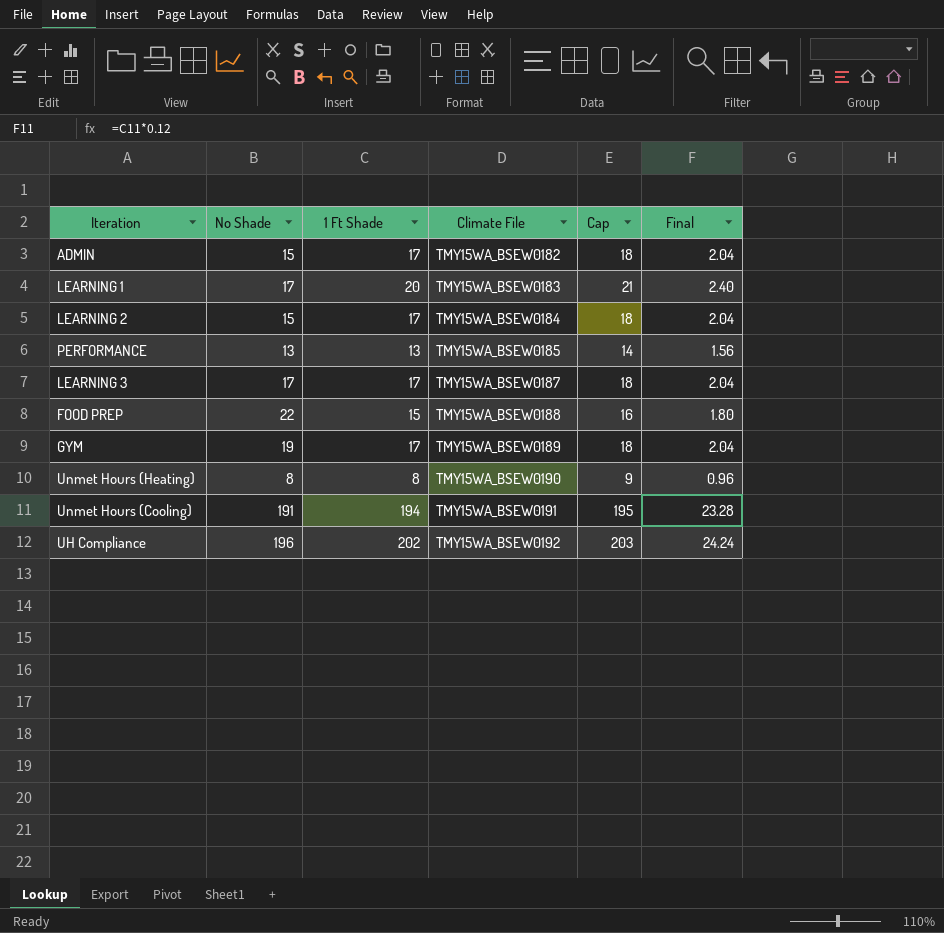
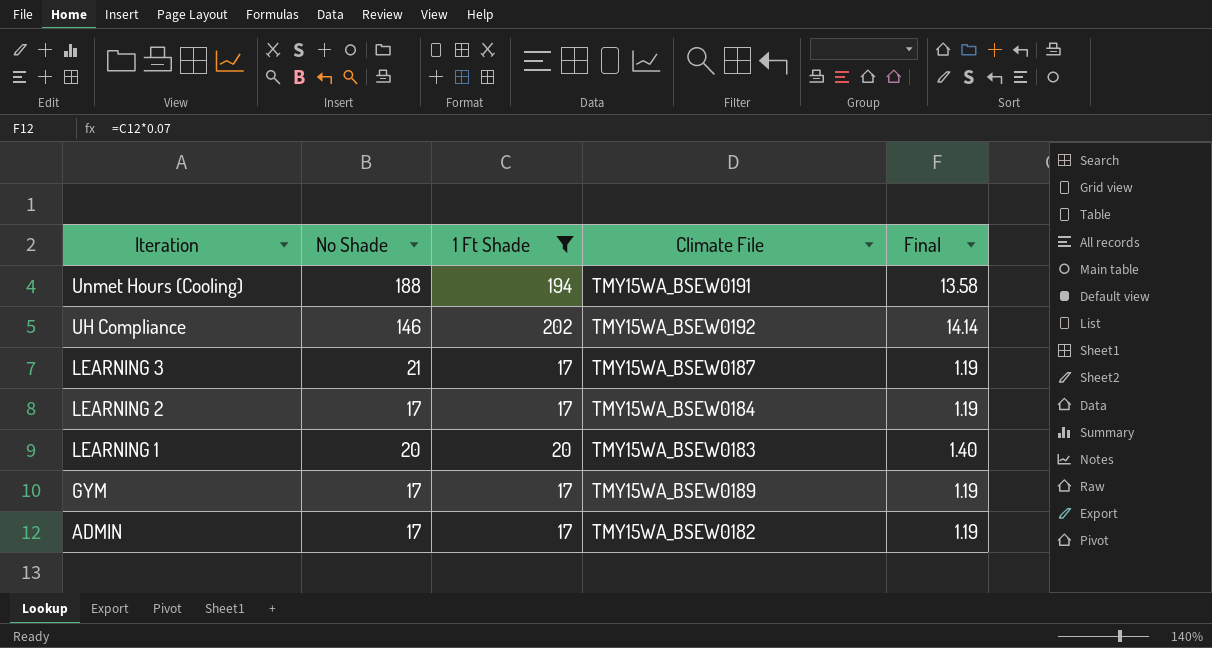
filter: none -> 1 Ft Shade >= 17
row order: Climate File ascending -> Iteration descending
column Cap | formula: [1 Ft Shade] + 1 -> none
column Final | formula: [1 Ft Shade] * 0.12 -> [1 Ft Shade] * 0.07
Unmet Hours (Cooling) | No Shade: 191 -> 188
UH Compliance | No Shade: 196 -> 146
LEARNING 3 | No Shade: 17 -> 21
LEARNING 2 | No Shade: 15 -> 17
LEARNING 1 | No Shade: 17 -> 20
GYM | No Shade: 19 -> 17
ADMIN | No Shade: 15 -> 17

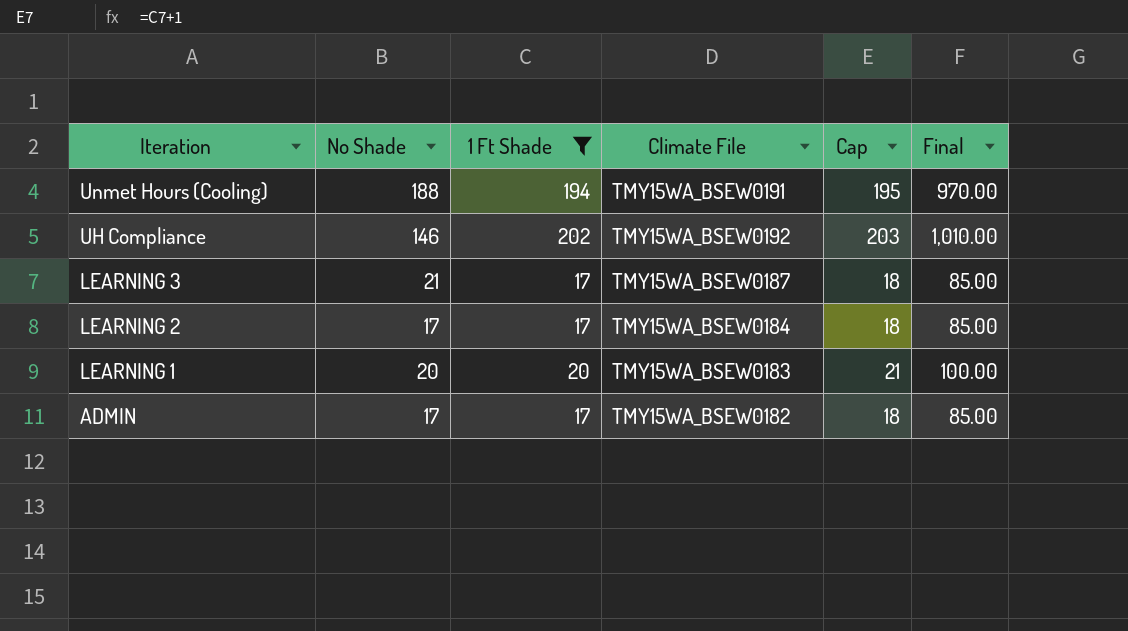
column Cap | formula: none -> [1 Ft Shade] + 1
column Final | formula: [1 Ft Shade] * 0.07 -> [1 Ft Shade] * 5
row GYM: 17 | 17 | TMY15WA_BSEW0189 | 1.19 -> none

